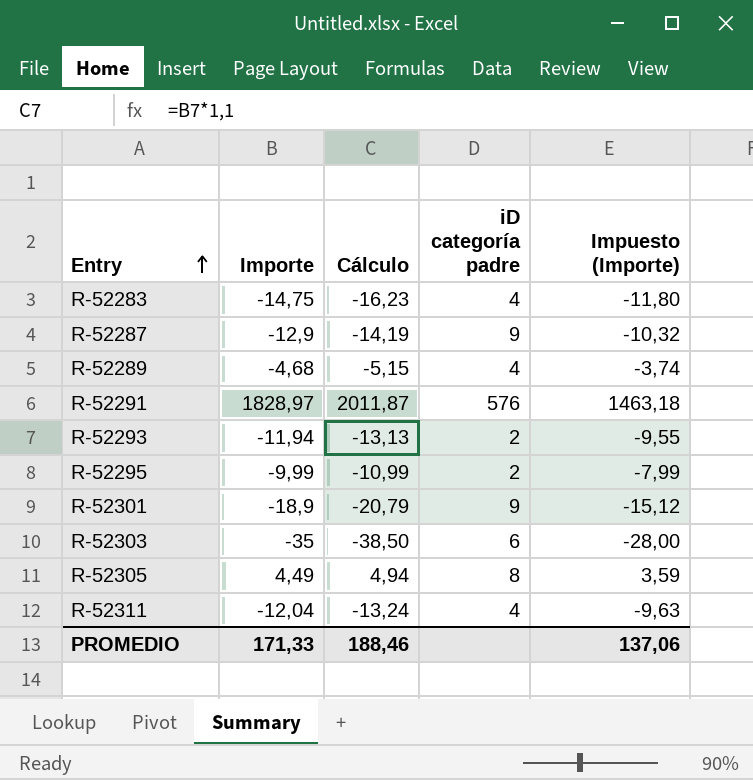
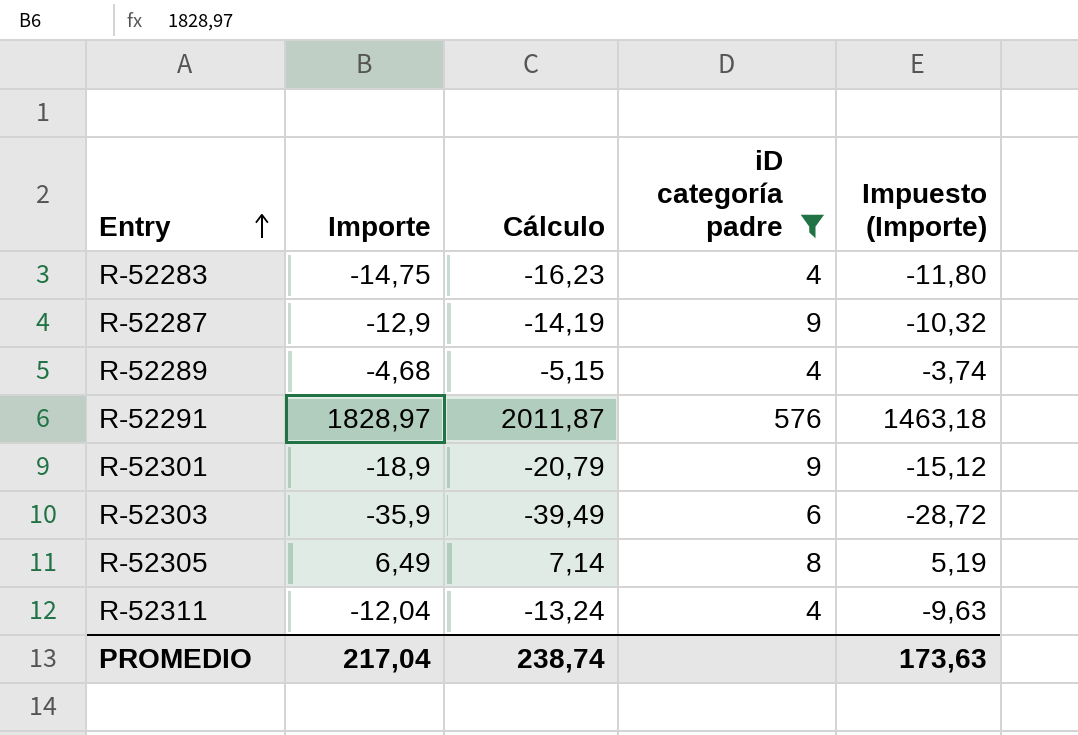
filter: none -> iD categoría padre != 2
R-52303 | Importe: -35 -> -35,9
R-52303 | Cálculo: -38,50 -> -39,49
R-52303 | Impuesto (Importe): -28,00 -> -28,72
R-52305 | Importe: 4,49 -> 6,49
R-52305 | Cálculo: 4,94 -> 7,14
R-52305 | Impuesto (Importe): 3,59 -> 5,19
PROMEDIO | Importe: 171,33 -> 217,04
PROMEDIO | Cálculo: 188,46 -> 238,74
PROMEDIO | Impuesto (Importe): 137,06 -> 173,63

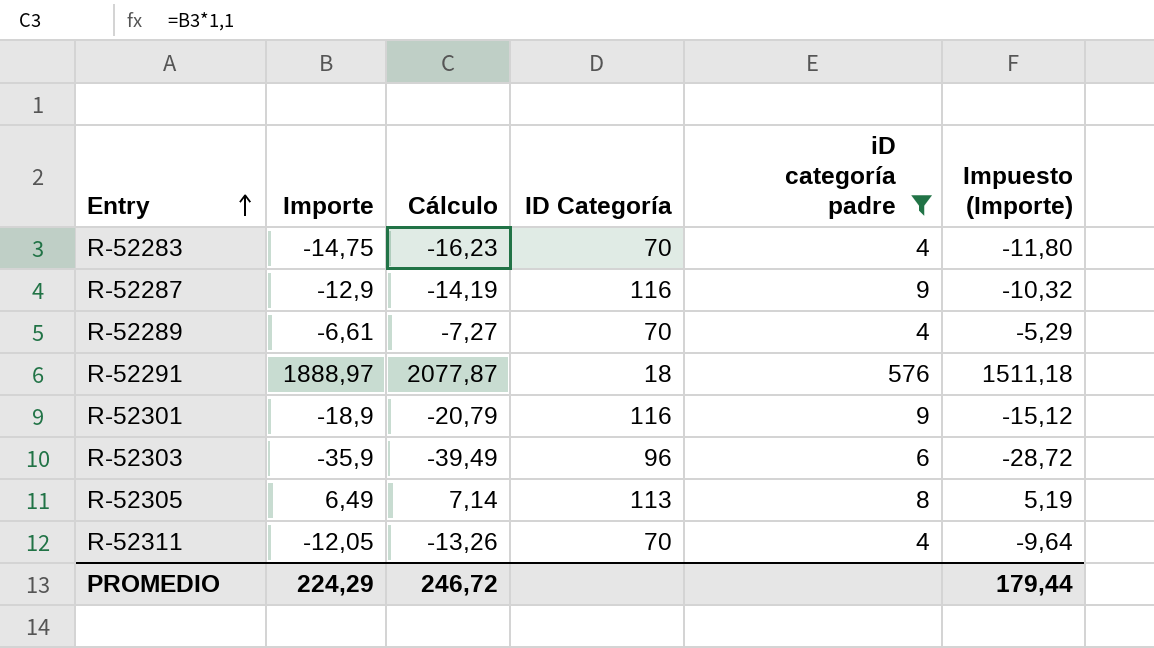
column ID Categoría | position: none -> 4
R-52289 | Importe: -4,68 -> -6,61
R-52289 | Cálculo: -5,15 -> -7,27
R-52289 | Impuesto (Importe): -3,74 -> -5,29
R-52291 | Importe: 1828,97 -> 1888,97
R-52291 | Cálculo: 2011,87 -> 2077,87
R-52291 | Impuesto (Importe): 1463,18 -> 1511,18
R-52311 | Importe: -12,04 -> -12,05
R-52311 | Cálculo: -13,24 -> -13,26
R-52311 | Impuesto (Importe): -9,63 -> -9,64
PROMEDIO | Importe: 217,04 -> 224,29
PROMEDIO | Cálculo: 238,74 -> 246,72
PROMEDIO | Impuesto (Importe): 173,63 -> 179,44

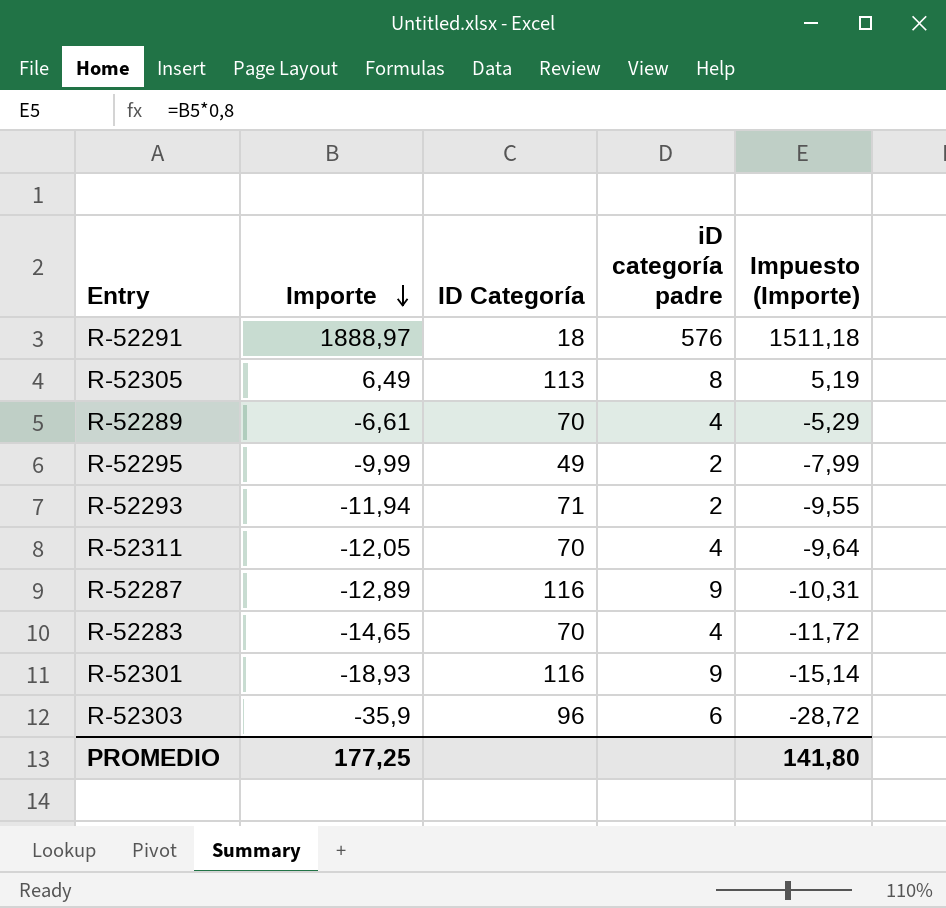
filter: iD categoría padre != 2 -> none
row order: Entry ascending -> Importe descending
column Cálculo | formula: [Importe] * 1,1 -> none
R-52287 | Importe: -12,9 -> -12,89
R-52287 | Impuesto (Importe): -10,32 -> -10,31
R-52283 | Importe: -14,75 -> -14,65
R-52283 | Impuesto (Importe): -11,80 -> -11,72
R-52301 | Importe: -18,9 -> -18,93
R-52301 | Impuesto (Importe): -15,12 -> -15,14
PROMEDIO | Importe: 224,29 -> 177,25
PROMEDIO | Impuesto (Importe): 179,44 -> 141,80

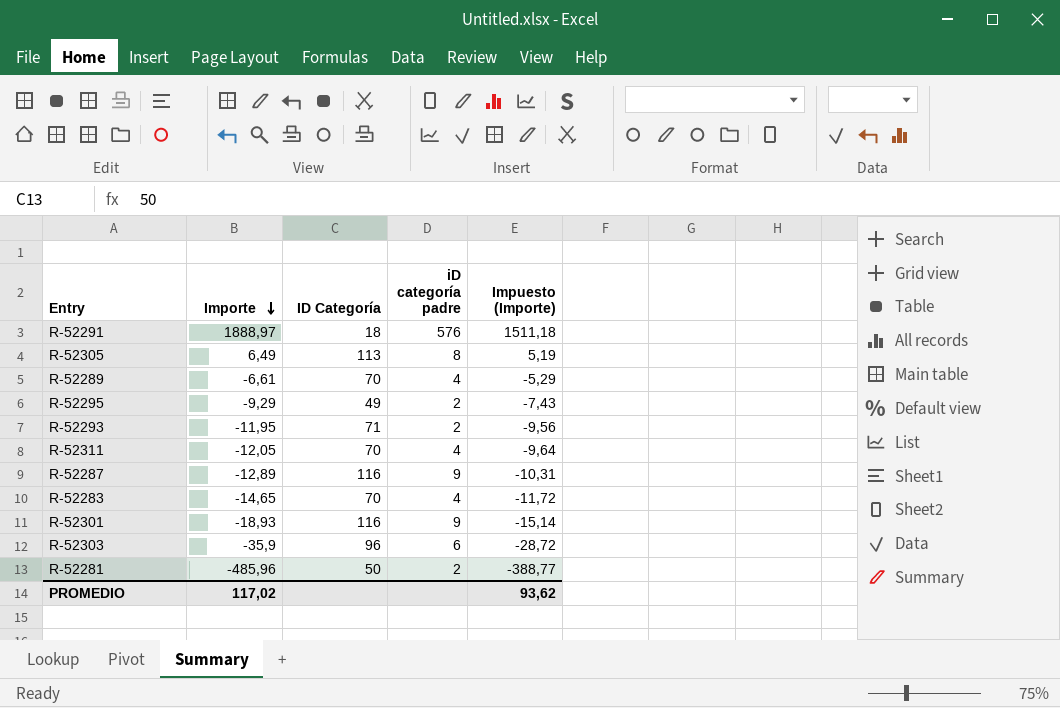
R-52295 | Importe: -9,99 -> -9,29
R-52295 | Impuesto (Importe): -7,99 -> -7,43
R-52293 | Importe: -11,94 -> -11,95
R-52293 | Impuesto (Importe): -9,55 -> -9,56
row R-52281: none -> -485,96 | 50 | 2 | -388,77
PROMEDIO | Importe: 177,25 -> 117,02
PROMEDIO | Impuesto (Importe): 141,80 -> 93,62

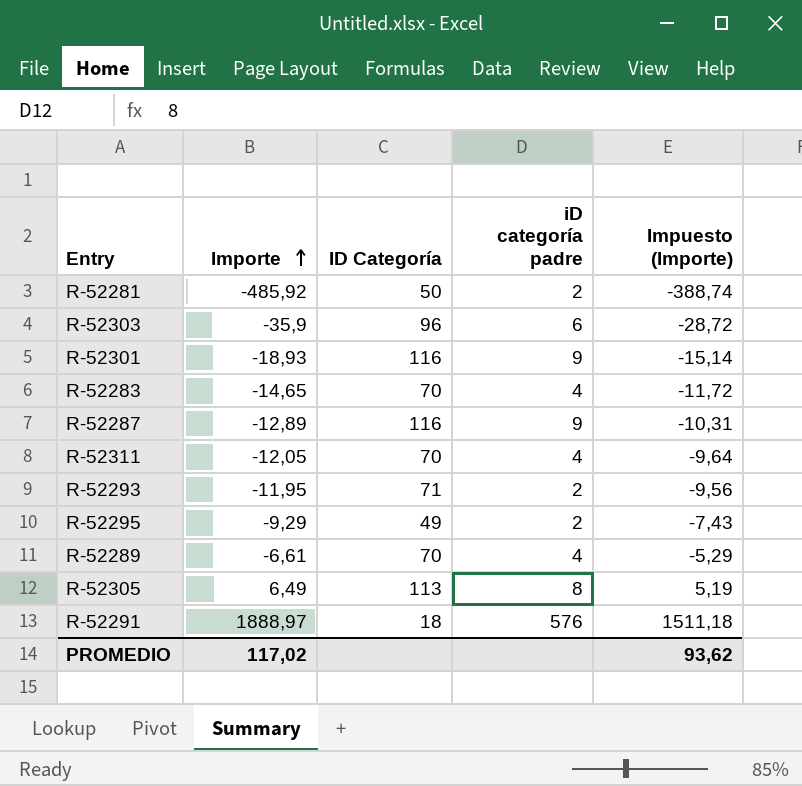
row order: Importe descending -> Importe ascending
R-52281 | Importe: -485,96 -> -485,92
R-52281 | Impuesto (Importe): -388,77 -> -388,74

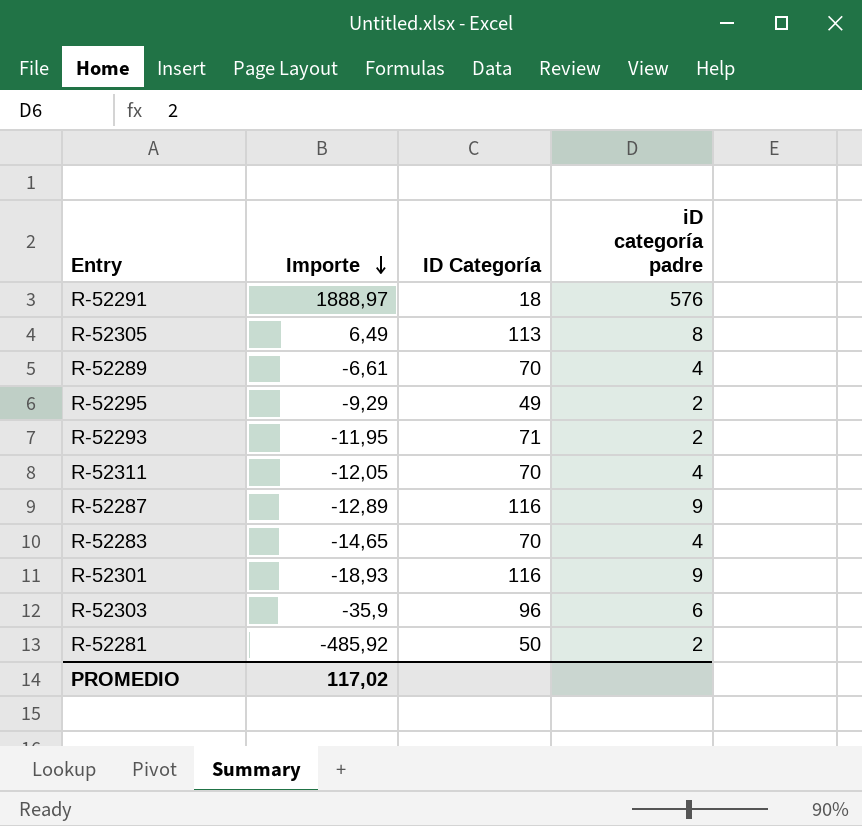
row order: Importe ascending -> Importe descending
column Impuesto (Importe) | formula: [Importe] * 0,8 -> none

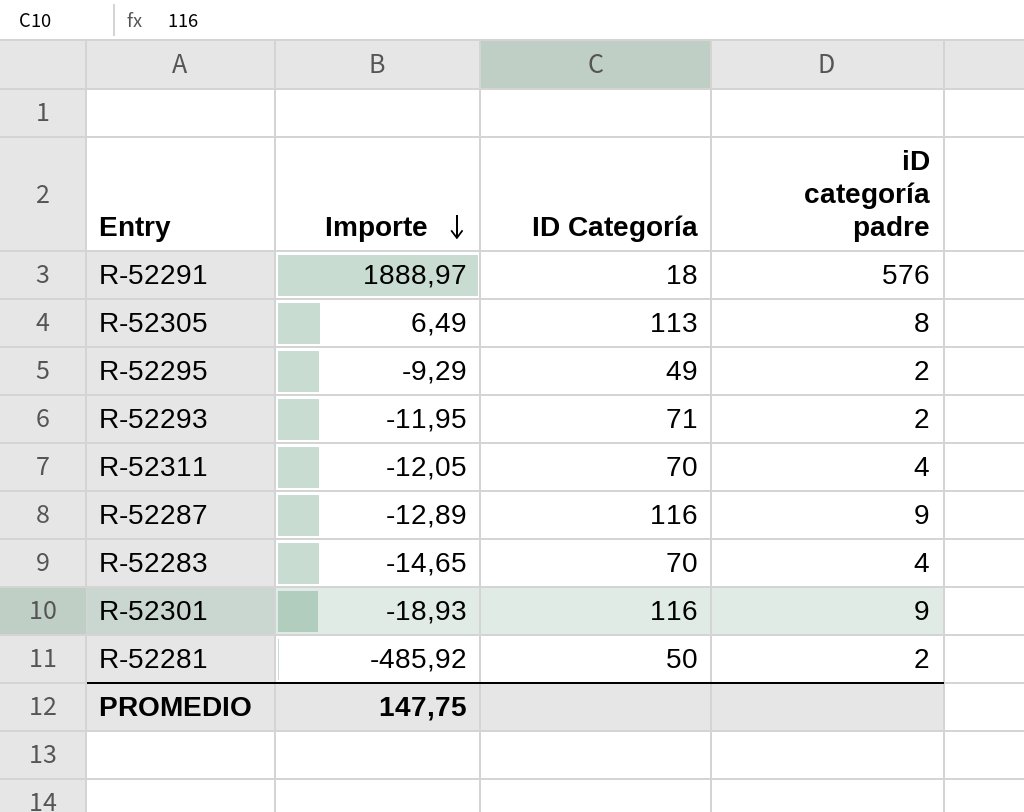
row R-52289: -6,61 | 70 | 4 -> none
row R-52303: -35,9 | 96 | 6 -> none
PROMEDIO | Importe: 117,02 -> 147,75

